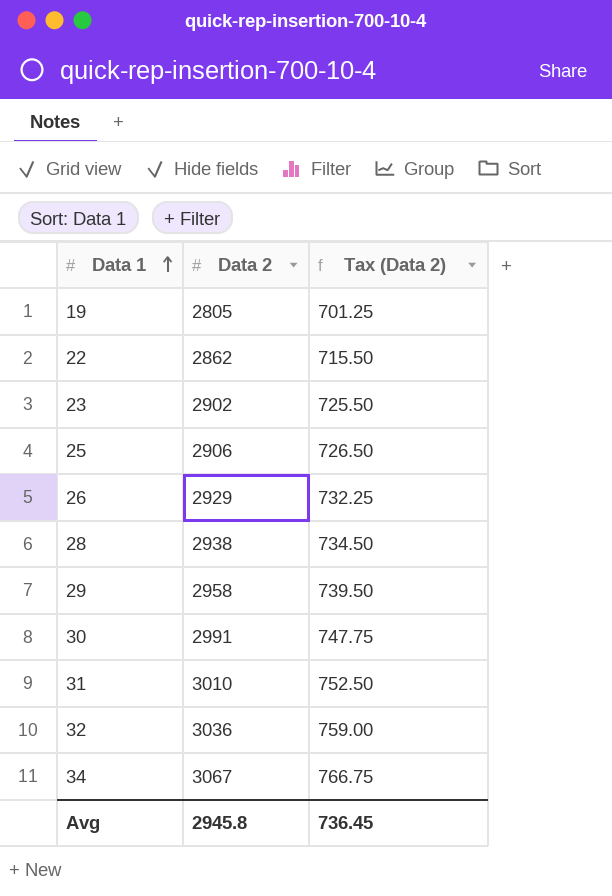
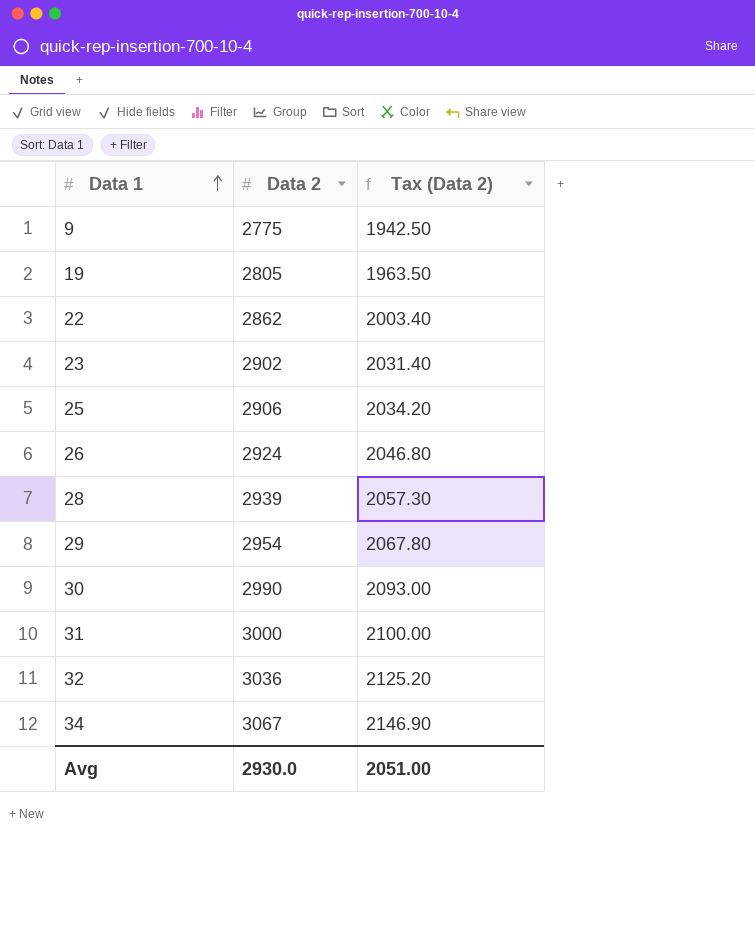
column Tax (Data 2) | formula: [Data 2] * 0.25 -> [Data 2] * 0.7
row 9: none -> 2775 | 1942.50
26 | Data 2: 2929 -> 2924
28 | Data 2: 2938 -> 2939
29 | Data 2: 2958 -> 2954
30 | Data 2: 2991 -> 2990
31 | Data 2: 3010 -> 3000
Avg | Data 2: 2945.8 -> 2930.0
Avg | Tax (Data 2): 736.45 -> 2051.00

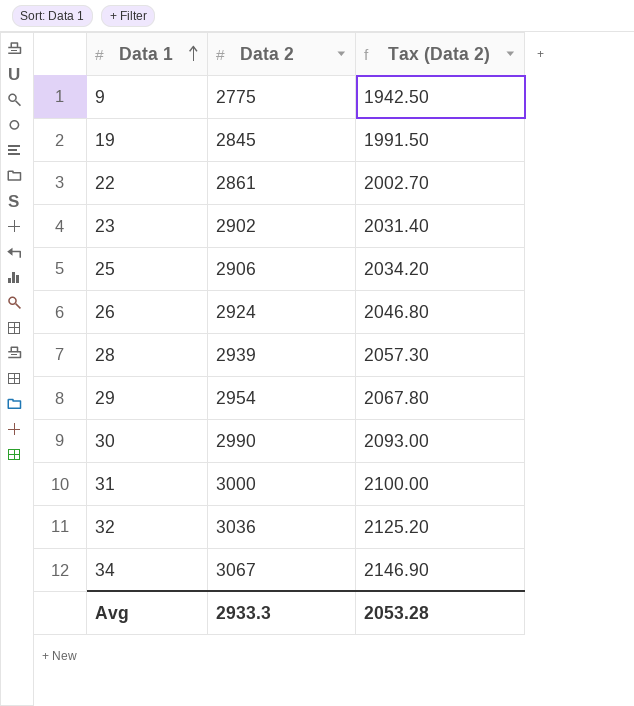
19 | Data 2: 2805 -> 2845
19 | Tax (Data 2): 1963.50 -> 1991.50
22 | Data 2: 2862 -> 2861
22 | Tax (Data 2): 2003.40 -> 2002.70
Avg | Data 2: 2930.0 -> 2933.3
Avg | Tax (Data 2): 2051.00 -> 2053.28

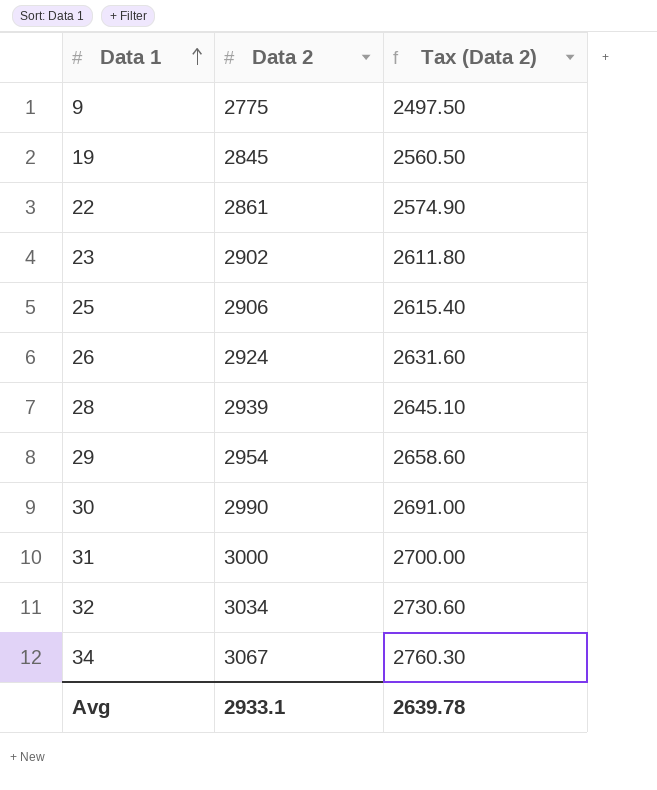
column Tax (Data 2) | formula: [Data 2] * 0.7 -> [Data 2] * 0.9
32 | Data 2: 3036 -> 3034
Avg | Data 2: 2933.3 -> 2933.1
Avg | Tax (Data 2): 2053.28 -> 2639.78

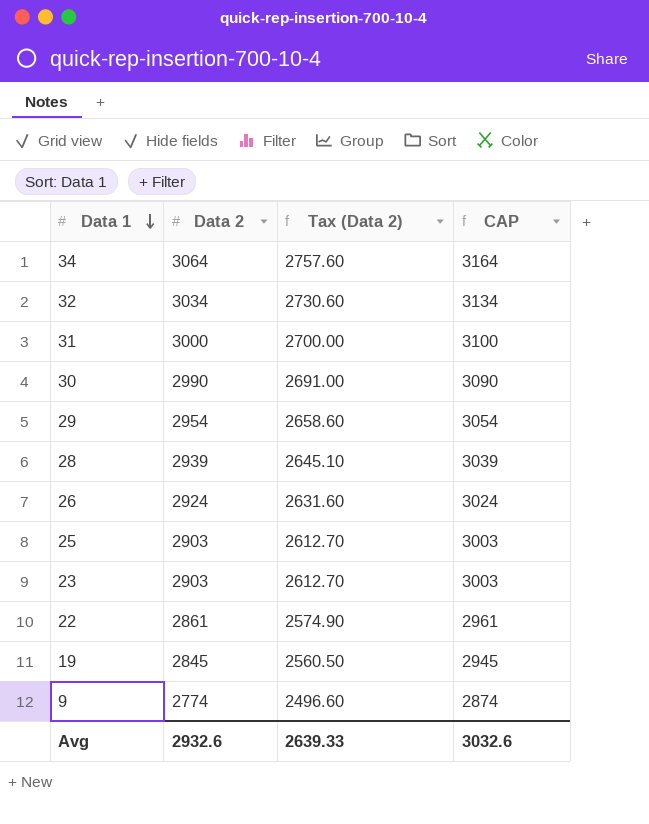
row order: Data 1 ascending -> Data 1 descending
column CAP | formula: none -> [Data 2] + 100
34 | Data 2: 3067 -> 3064
34 | Tax (Data 2): 2760.30 -> 2757.60
25 | Data 2: 2906 -> 2903
25 | Tax (Data 2): 2615.40 -> 2612.70
23 | Data 2: 2902 -> 2903
23 | Tax (Data 2): 2611.80 -> 2612.70
9 | Data 2: 2775 -> 2774
9 | Tax (Data 2): 2497.50 -> 2496.60
Avg | Data 2: 2933.1 -> 2932.6
Avg | Tax (Data 2): 2639.78 -> 2639.33

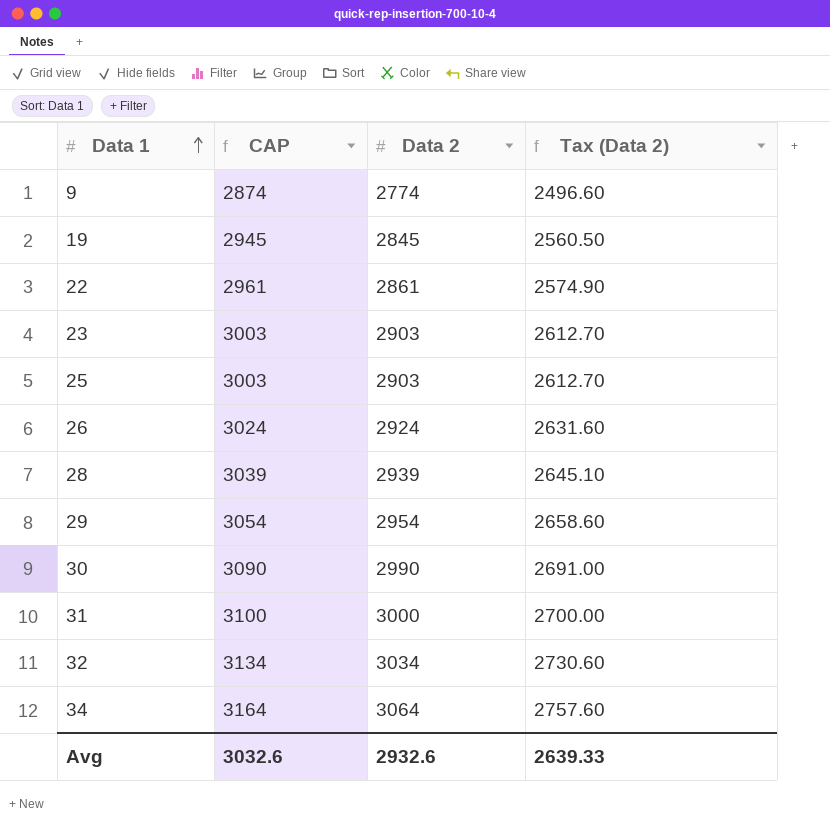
row order: Data 1 descending -> Data 1 ascending
column CAP | position: 4 -> 2

